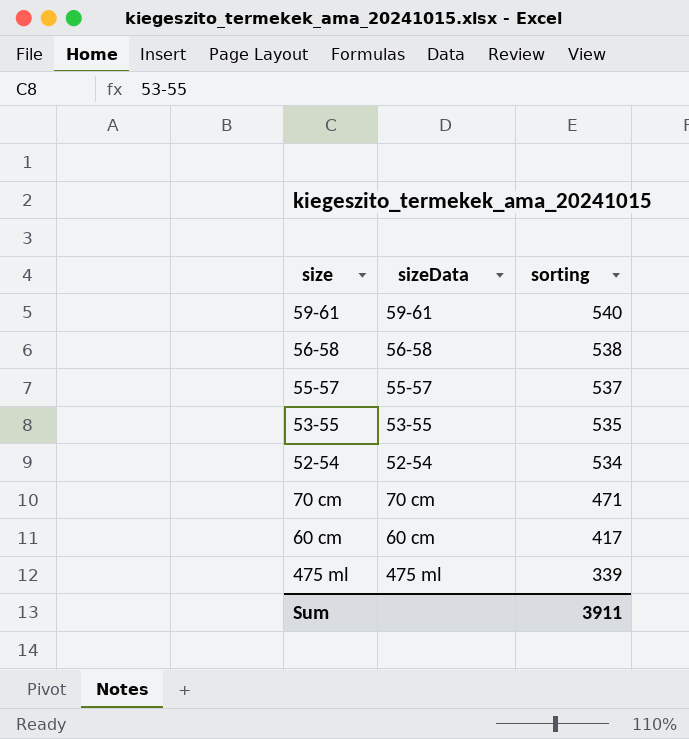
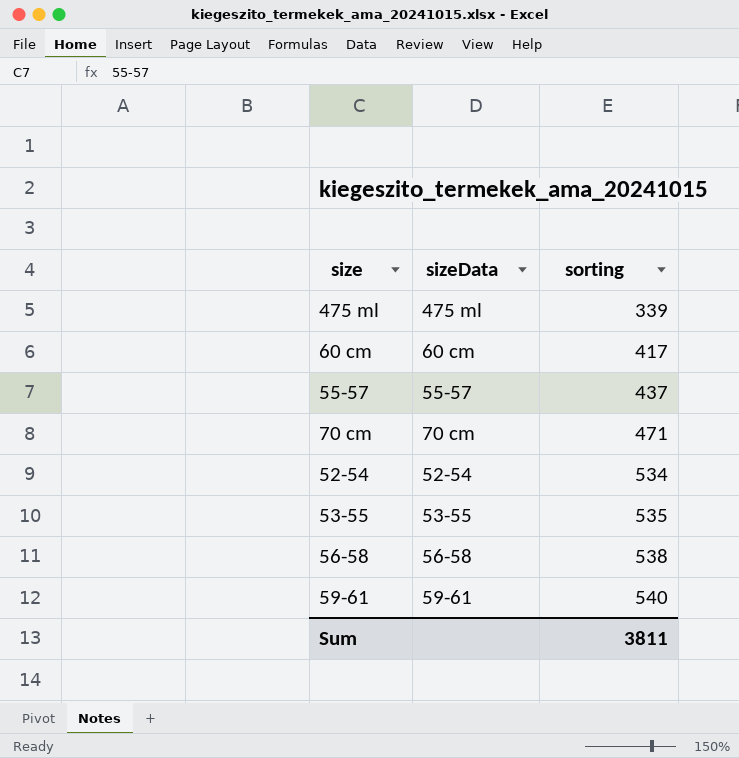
row order: sorting descending -> sorting ascending
55-57 | sorting: 537 -> 437
Sum | sorting: 3911 -> 3811

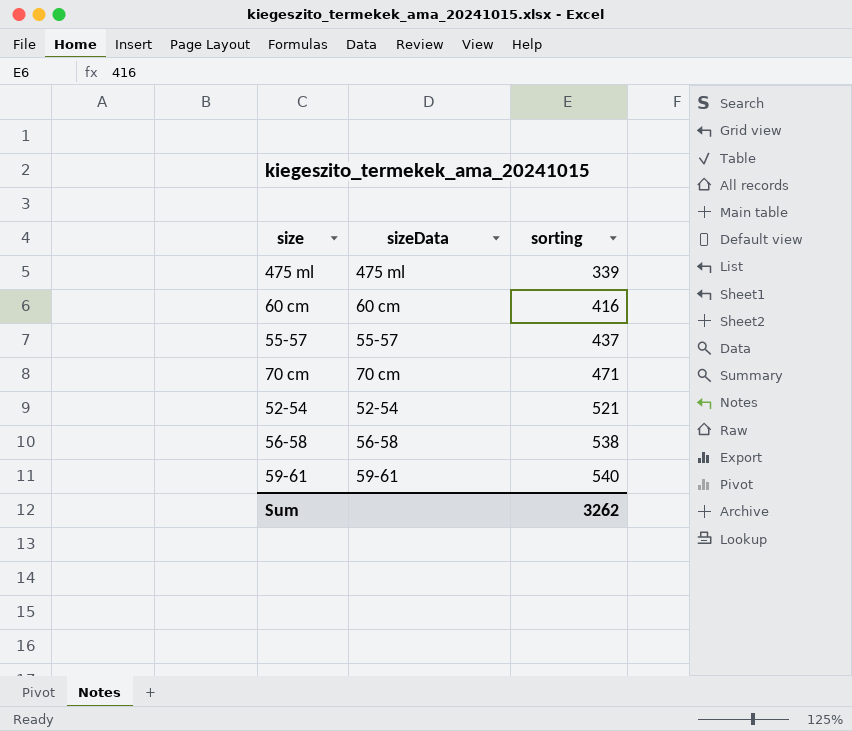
row 53-55: 53-55 | 535 -> none
60 cm | sorting: 417 -> 416
52-54 | sorting: 534 -> 521
Sum | sorting: 3811 -> 3262

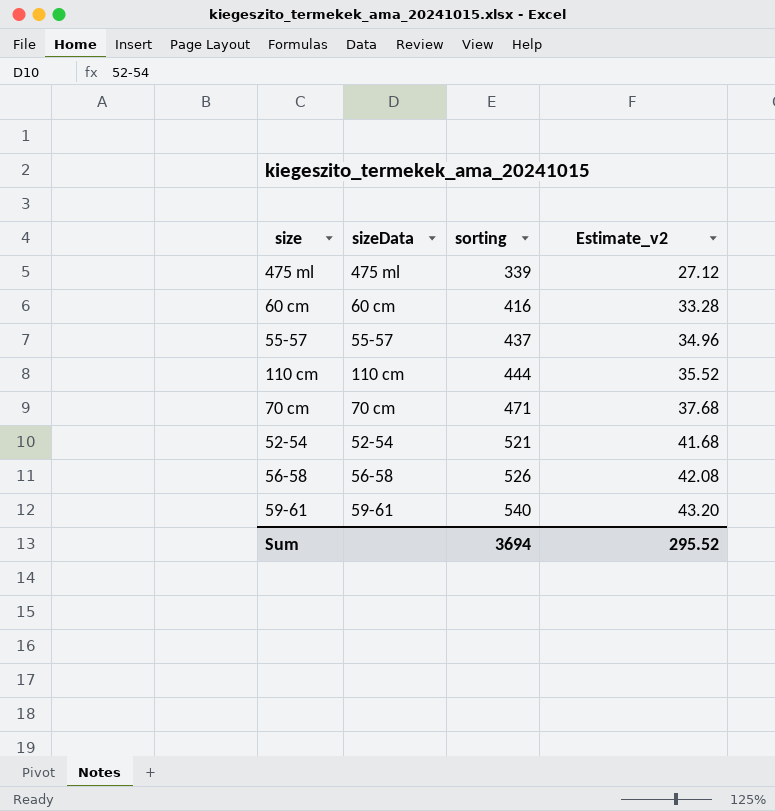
column Estimate_v2 | formula: none -> [sorting] * 0.08
row 110 cm: none -> 110 cm | 444 | 35.52
56-58 | sorting: 538 -> 526
Sum | sorting: 3262 -> 3694

